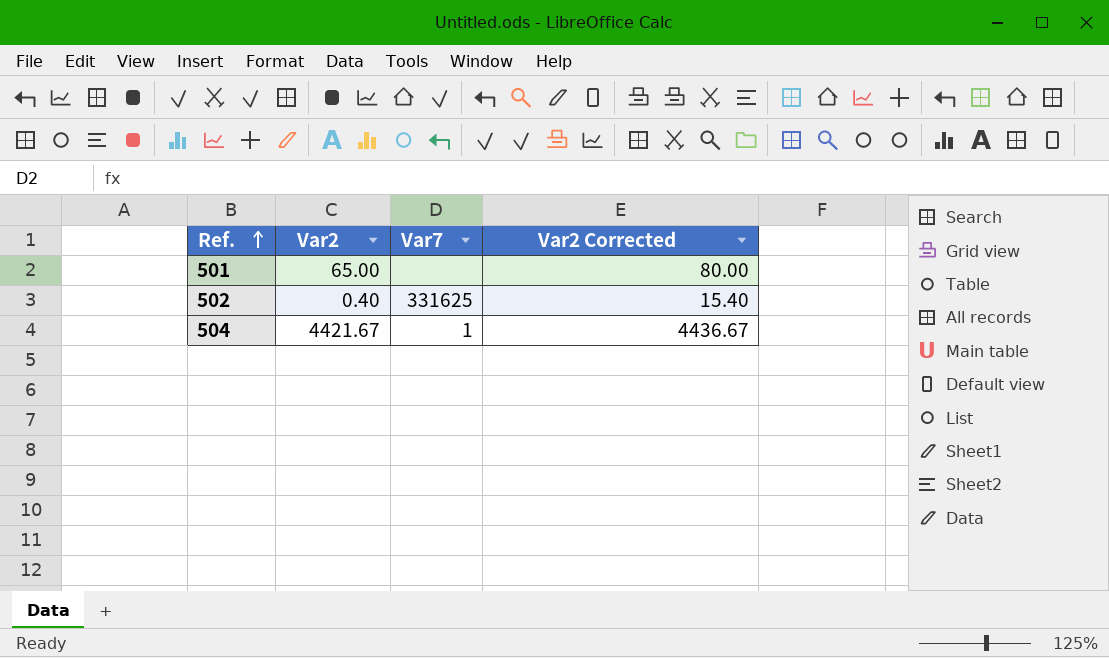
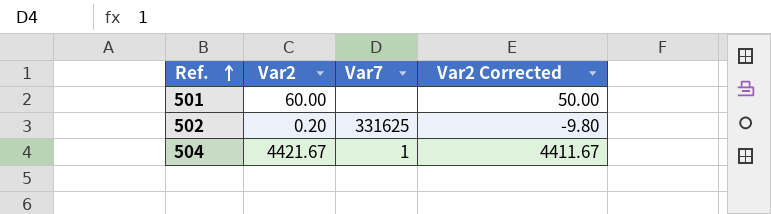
column Var2 Corrected | formula: [Var2] + 15 -> [Var2] - 10
501 | Var2: 65.00 -> 60.00
502 | Var2: 0.40 -> 0.20

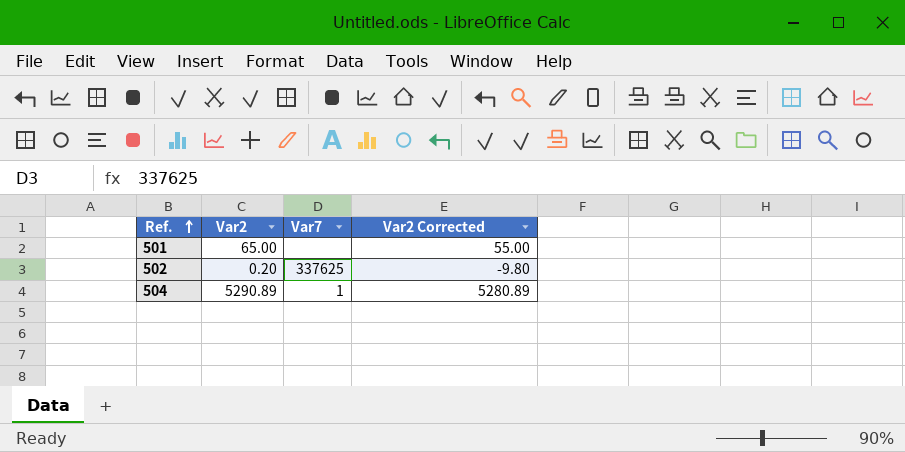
501 | Var2: 60.00 -> 65.00
501 | Var2 Corrected: 50.00 -> 55.00
502 | Var7: 331625 -> 337625
504 | Var2: 4421.67 -> 5290.89
504 | Var2 Corrected: 4411.67 -> 5280.89

